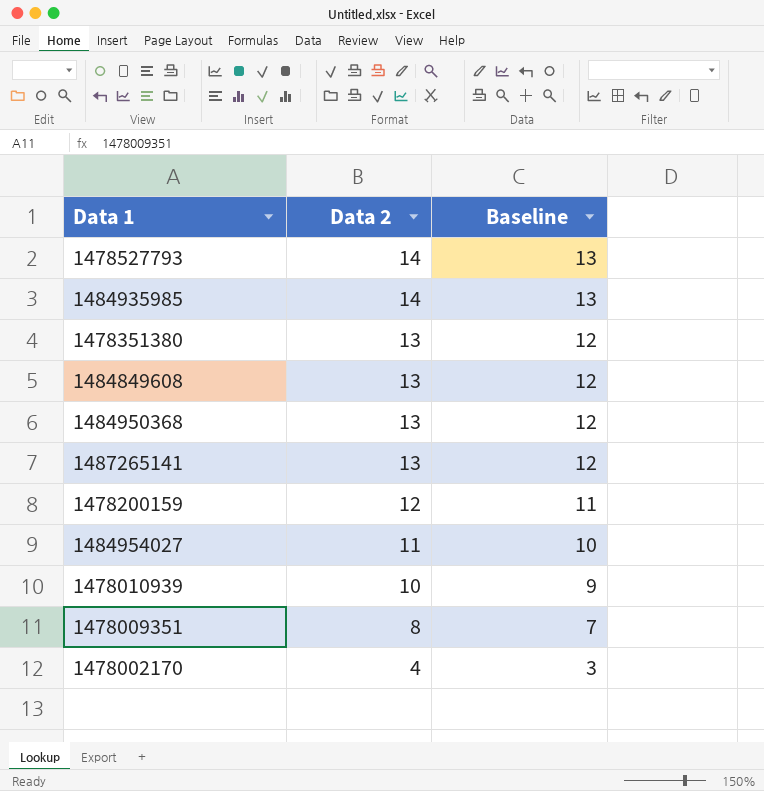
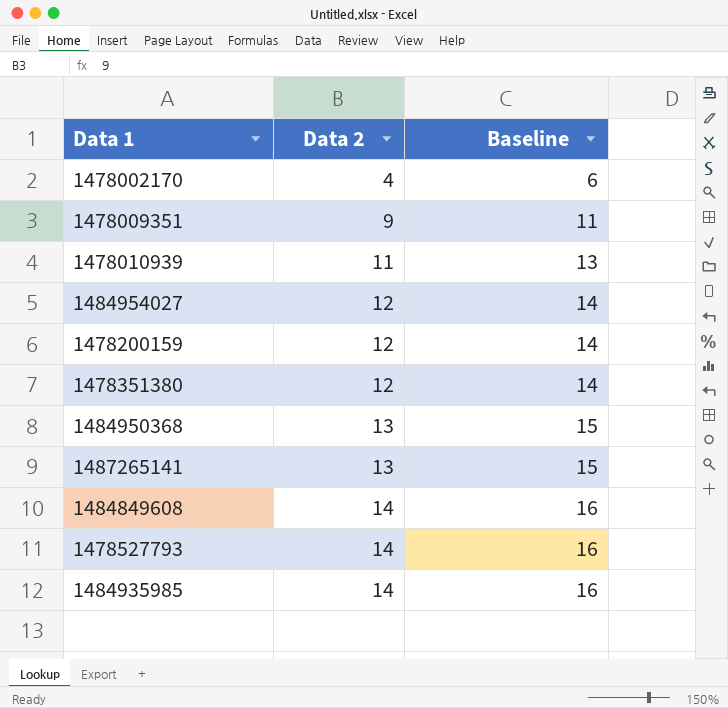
row order: Data 2 descending -> Data 2 ascending
column Baseline | formula: [Data 2] - 1 -> [Data 2] + 2
1478009351 | Data 2: 8 -> 9
1478010939 | Data 2: 10 -> 11
1484954027 | Data 2: 11 -> 12
1478351380 | Data 2: 13 -> 12
1484849608 | Data 2: 13 -> 14

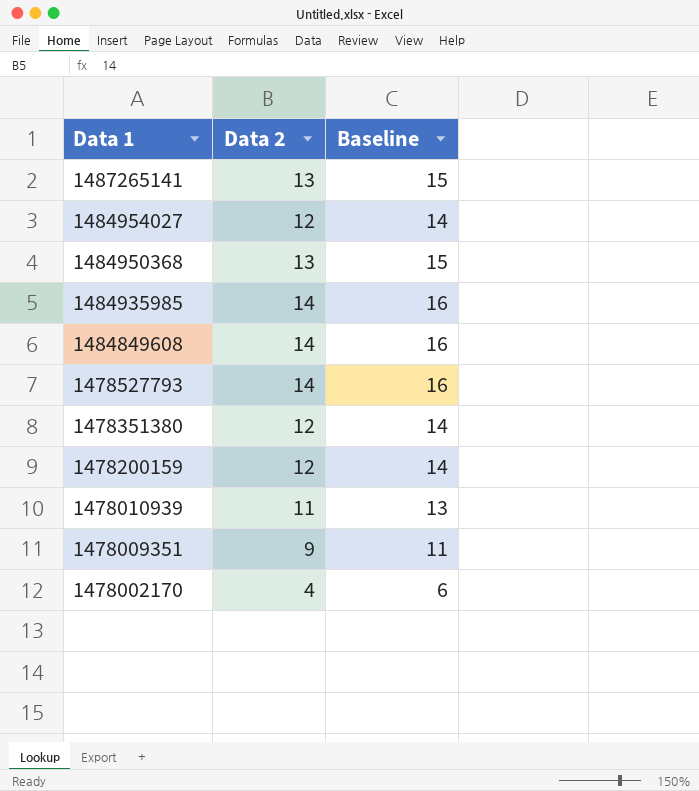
row order: Data 2 ascending -> Data 1 descending

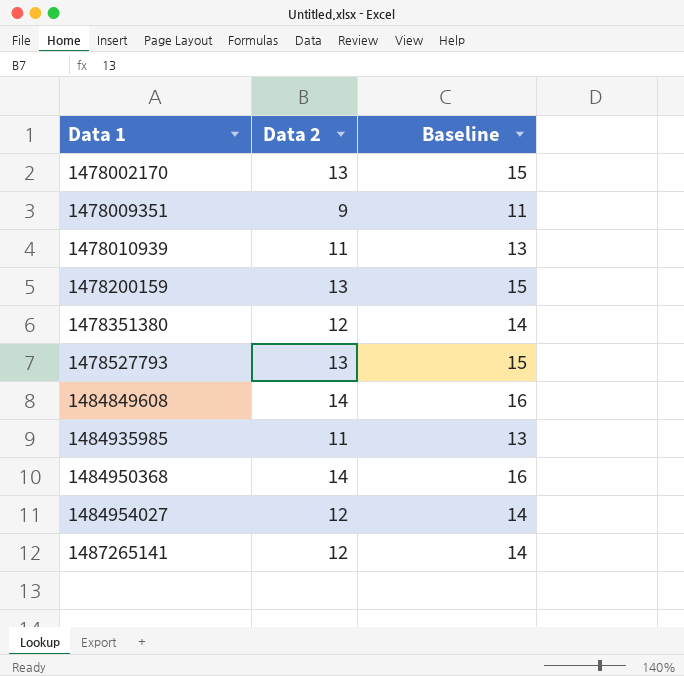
row order: Data 1 descending -> Data 1 ascending
1478002170 | Data 2: 4 -> 13
1478002170 | Baseline: 6 -> 15
1478200159 | Data 2: 12 -> 13
1478200159 | Baseline: 14 -> 15
1478527793 | Data 2: 14 -> 13
1478527793 | Baseline: 16 -> 15
1484935985 | Data 2: 14 -> 11
1484935985 | Baseline: 16 -> 13
1484950368 | Data 2: 13 -> 14
1484950368 | Baseline: 15 -> 16
1487265141 | Data 2: 13 -> 12
1487265141 | Baseline: 15 -> 14

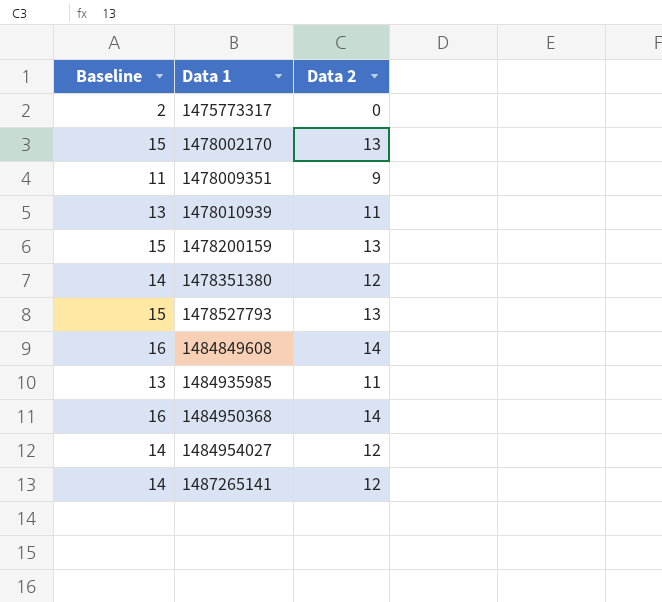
column Baseline | position: 3 -> 1
row 1475773317: none -> 2 | 0

